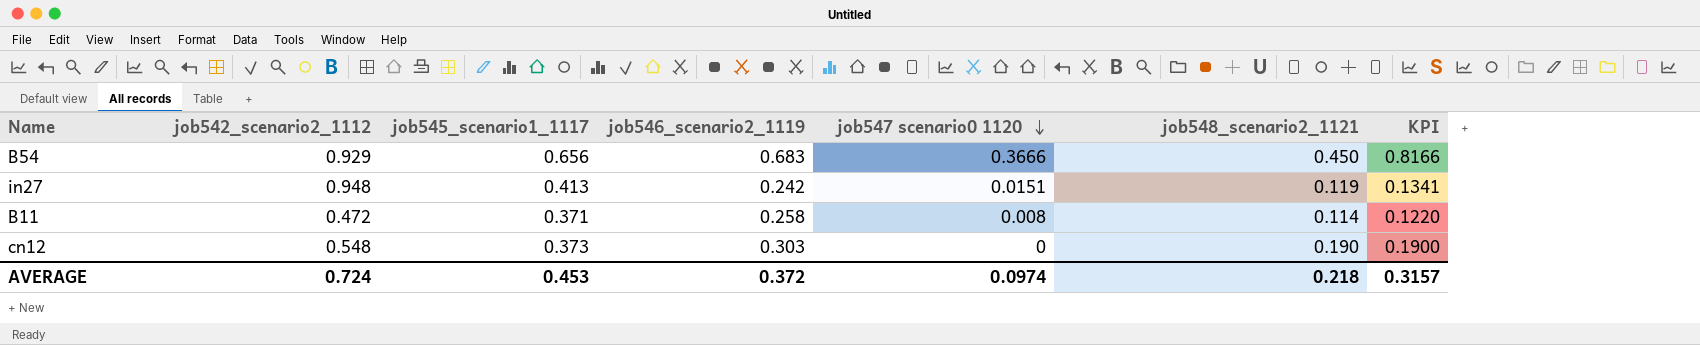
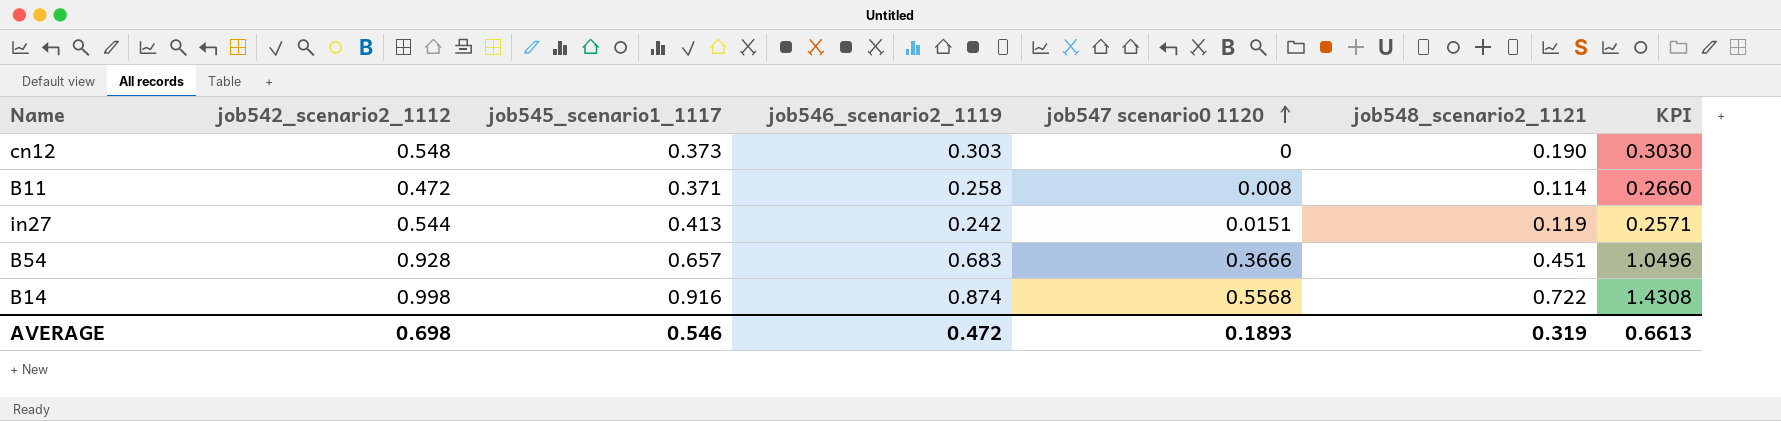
row order: job547 scenario0 1120 descending -> job547 scenario0 1120 ascending
column KPI | formula: [job547 scenario0 1120] + [job548_scenario2_1121] -> [job546_scenario2_1119] + [job547 scenario0 1120]
in27 | job542_scenario2_1112: 0.948 -> 0.544
B54 | job542_scenario2_1112: 0.929 -> 0.928
B54 | job545_scenario1_1117: 0.656 -> 0.657
B54 | job548_scenario2_1121: 0.450 -> 0.451
row B14: none -> 0.998 | 0.916 | 0.874 | 0.5568 | 0.722 | 1.4308
AVERAGE | job542_scenario2_1112: 0.724 -> 0.698
AVERAGE | job545_scenario1_1117: 0.453 -> 0.546
AVERAGE | job546_scenario2_1119: 0.372 -> 0.472
AVERAGE | job547 scenario0 1120: 0.0974 -> 0.1893
AVERAGE | job548_scenario2_1121: 0.218 -> 0.319
AVERAGE | KPI: 0.3157 -> 0.6613

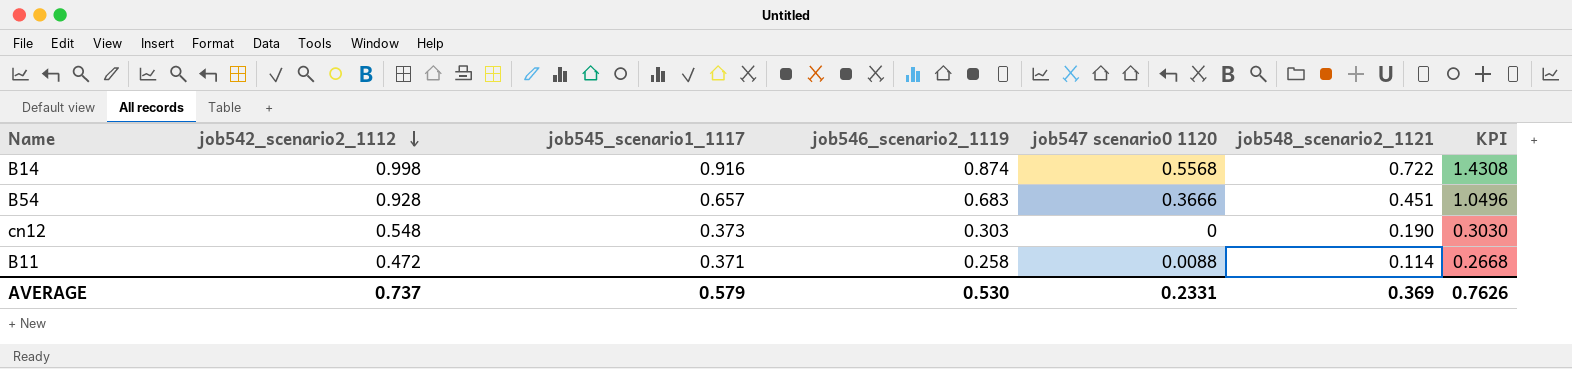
row order: job547 scenario0 1120 ascending -> job542_scenario2_1112 descending
row in27: 0.544 | 0.413 | 0.242 | 0.0151 | 0.119 | 0.2571 -> none
B11 | job547 scenario0 1120: 0.008 -> 0.0088
B11 | KPI: 0.2660 -> 0.2668
AVERAGE | job542_scenario2_1112: 0.698 -> 0.737
AVERAGE | job545_scenario1_1117: 0.546 -> 0.579
AVERAGE | job546_scenario2_1119: 0.472 -> 0.530
AVERAGE | job547 scenario0 1120: 0.1893 -> 0.2331
AVERAGE | job548_scenario2_1121: 0.319 -> 0.369
AVERAGE | KPI: 0.6613 -> 0.7626

